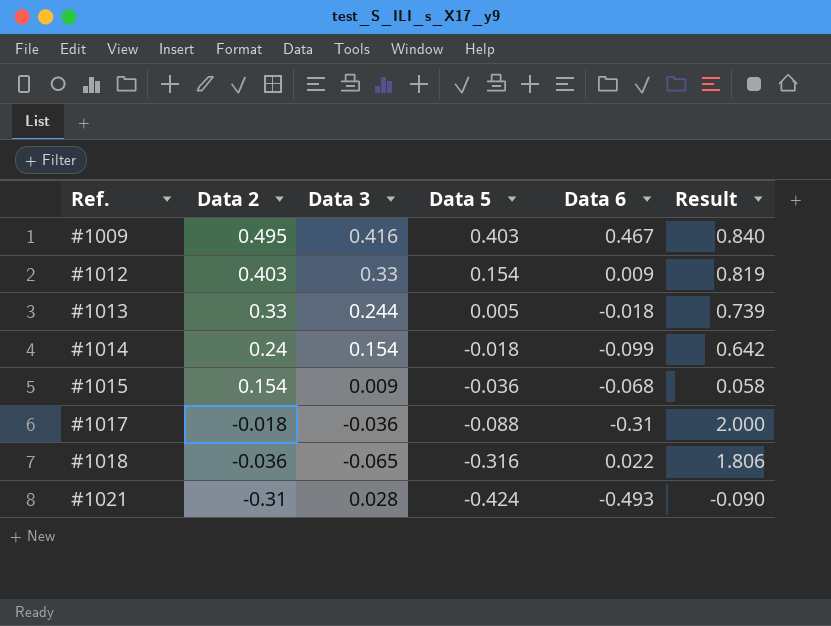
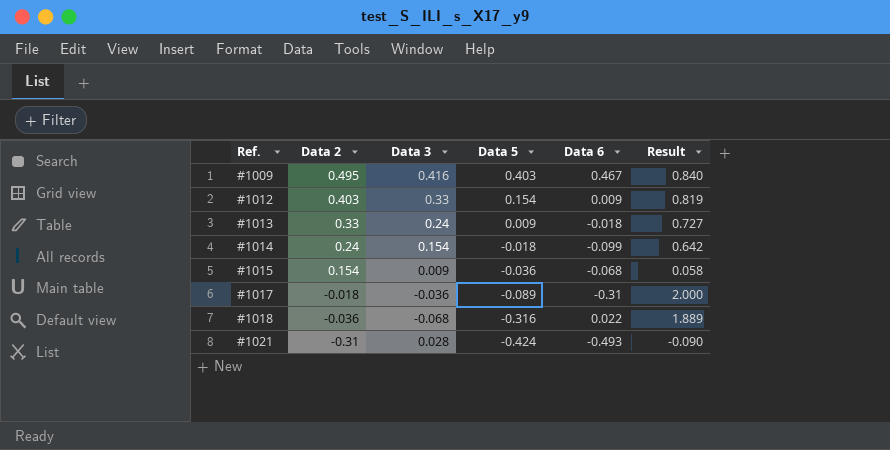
#1013 | Data 3: 0.244 -> 0.24
#1013 | Data 5: 0.005 -> 0.009
#1013 | Result: 0.739 -> 0.727
#1017 | Data 5: -0.088 -> -0.089
#1018 | Data 3: -0.065 -> -0.068
#1018 | Result: 1.806 -> 1.889

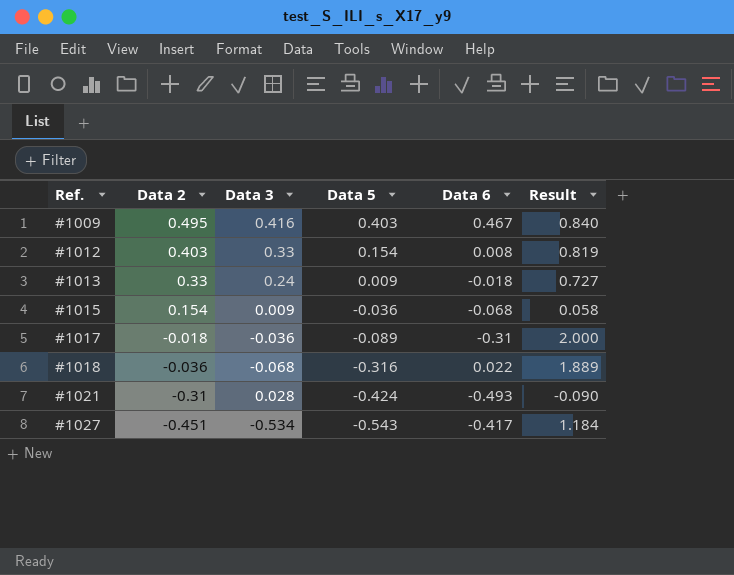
row #1014: 0.24 | 0.154 | -0.018 | -0.099 | 0.642 -> none
#1012 | Data 6: 0.009 -> 0.008
row #1027: none -> -0.451 | -0.534 | -0.543 | -0.417 | 1.184

